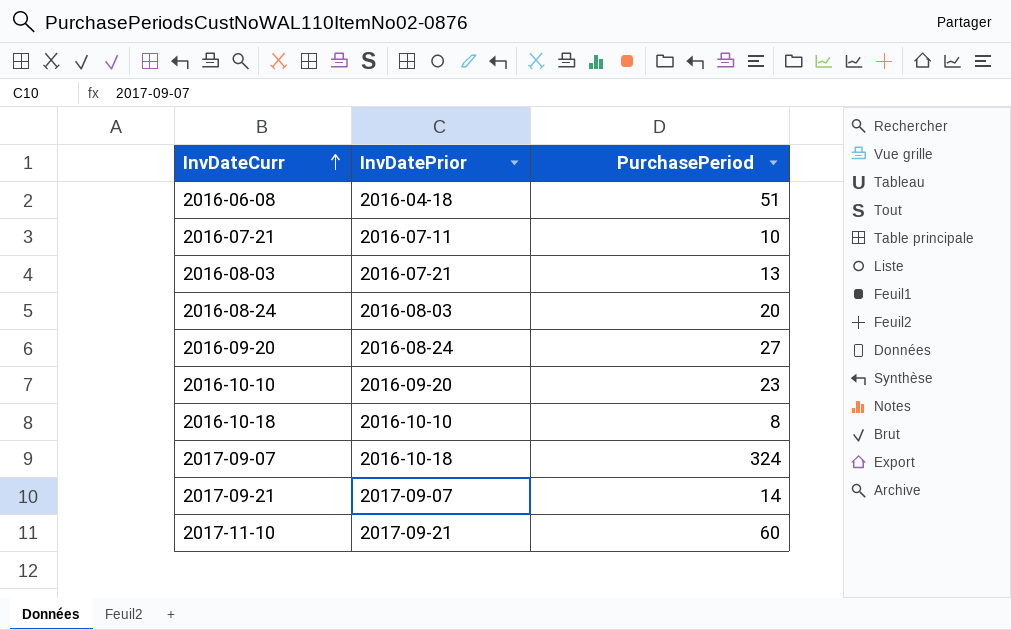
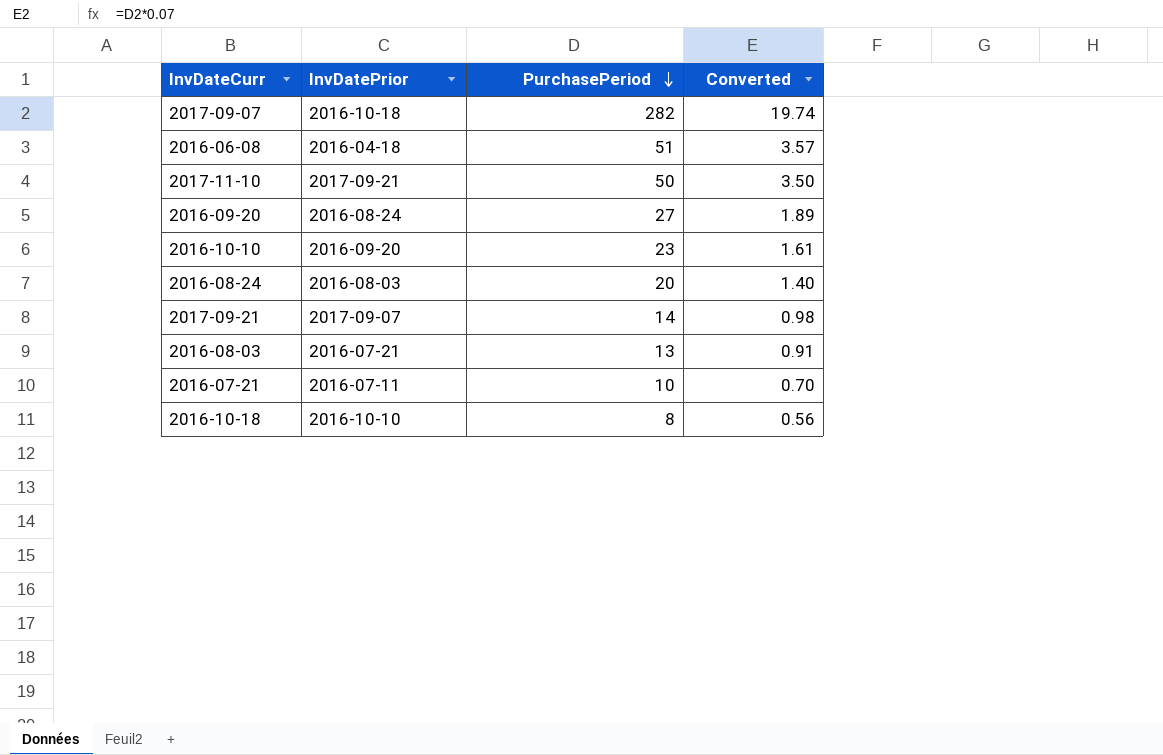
row order: InvDateCurr ascending -> PurchasePeriod descending
column Converted | formula: none -> [PurchasePeriod] * 0.07
2017-09-07 | PurchasePeriod: 324 -> 282
2017-11-10 | PurchasePeriod: 60 -> 50

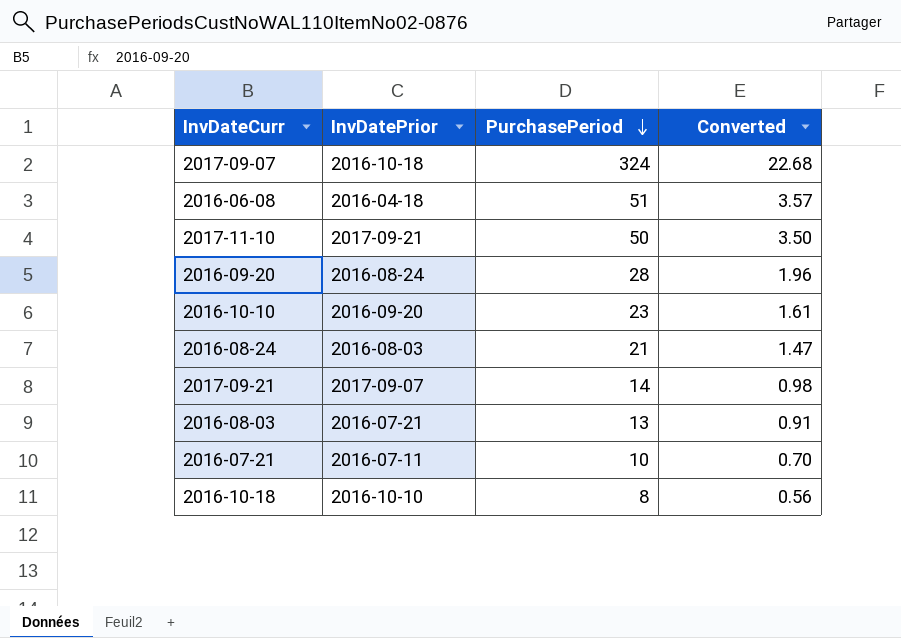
2017-09-07 | PurchasePeriod: 282 -> 324
2017-09-07 | Converted: 19.74 -> 22.68
2016-09-20 | PurchasePeriod: 27 -> 28
2016-09-20 | Converted: 1.89 -> 1.96
2016-08-24 | PurchasePeriod: 20 -> 21
2016-08-24 | Converted: 1.40 -> 1.47

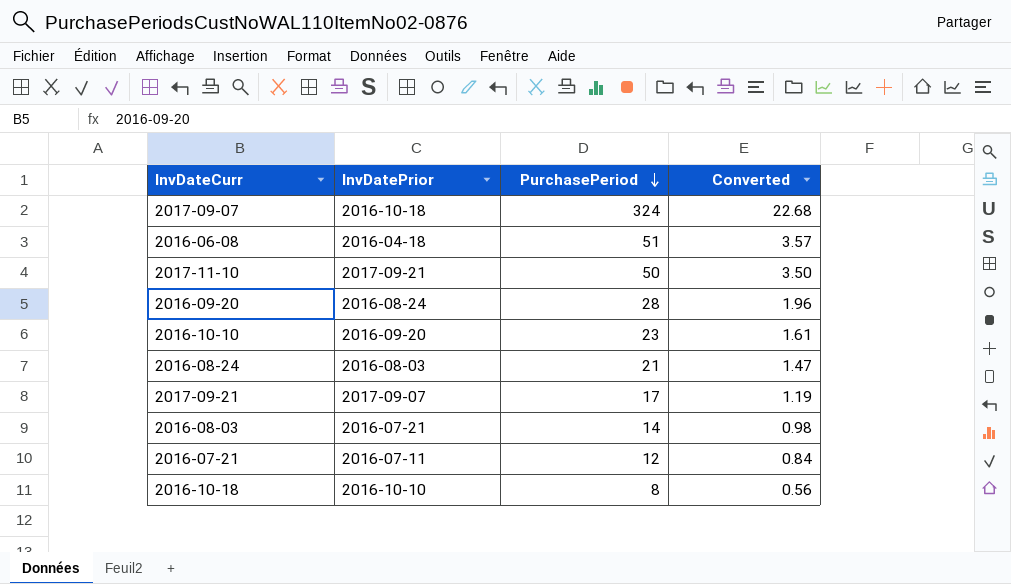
2017-09-21 | PurchasePeriod: 14 -> 17
2017-09-21 | Converted: 0.98 -> 1.19
2016-08-03 | PurchasePeriod: 13 -> 14
2016-08-03 | Converted: 0.91 -> 0.98
2016-07-21 | PurchasePeriod: 10 -> 12
2016-07-21 | Converted: 0.70 -> 0.84

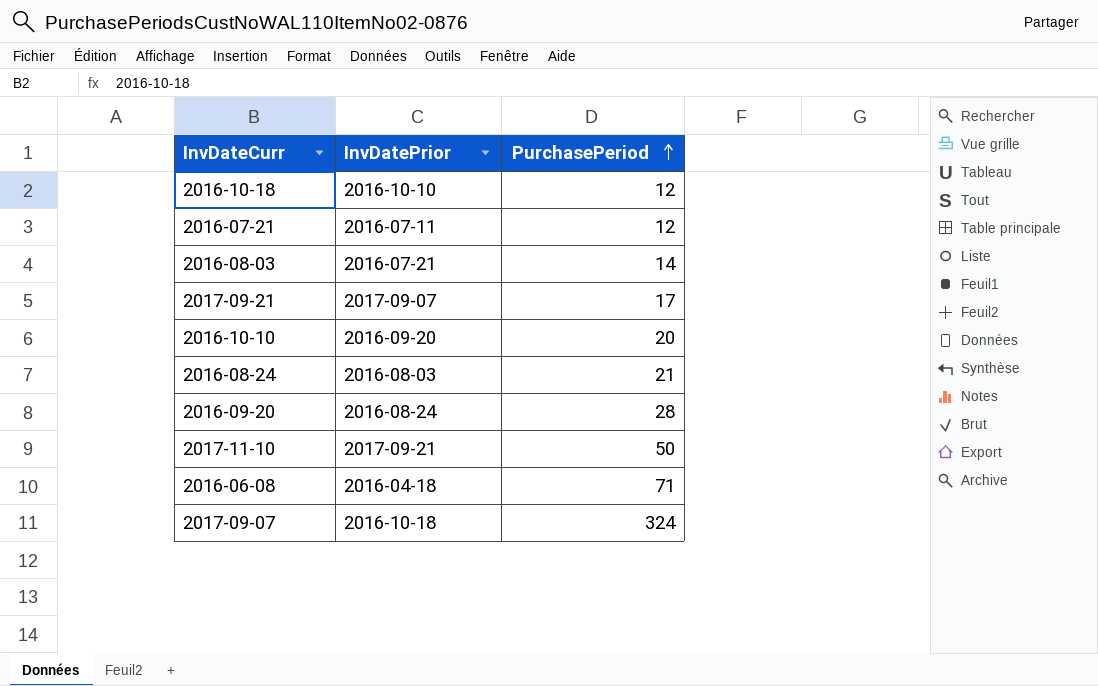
row order: PurchasePeriod descending -> PurchasePeriod ascending
column Converted | formula: [PurchasePeriod] * 0.07 -> none
2016-10-18 | PurchasePeriod: 8 -> 12
2016-10-10 | PurchasePeriod: 23 -> 20
2016-06-08 | PurchasePeriod: 51 -> 71

